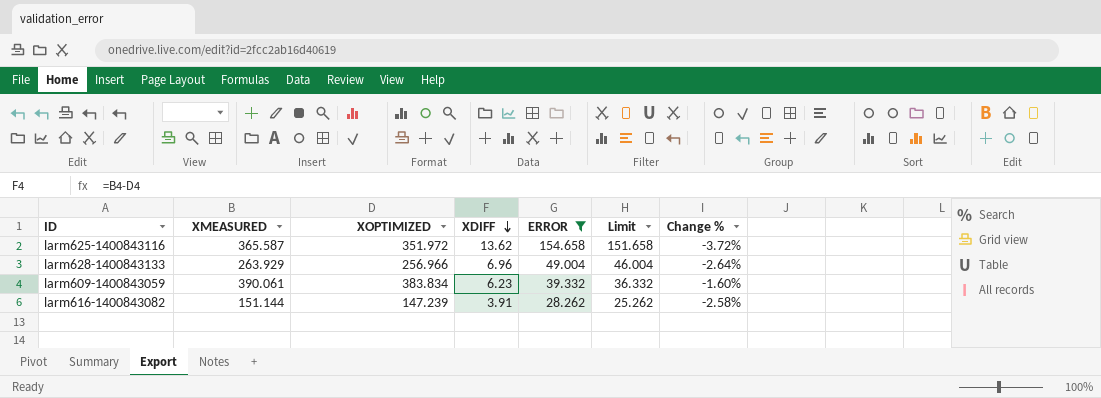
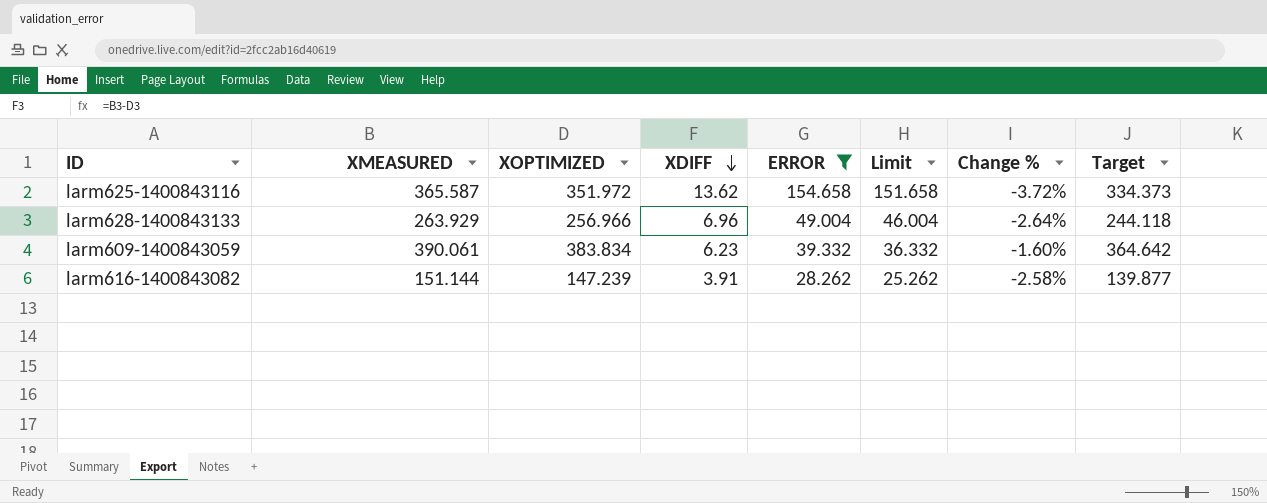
column Target | formula: none -> [XOPTIMIZED] * 0.95

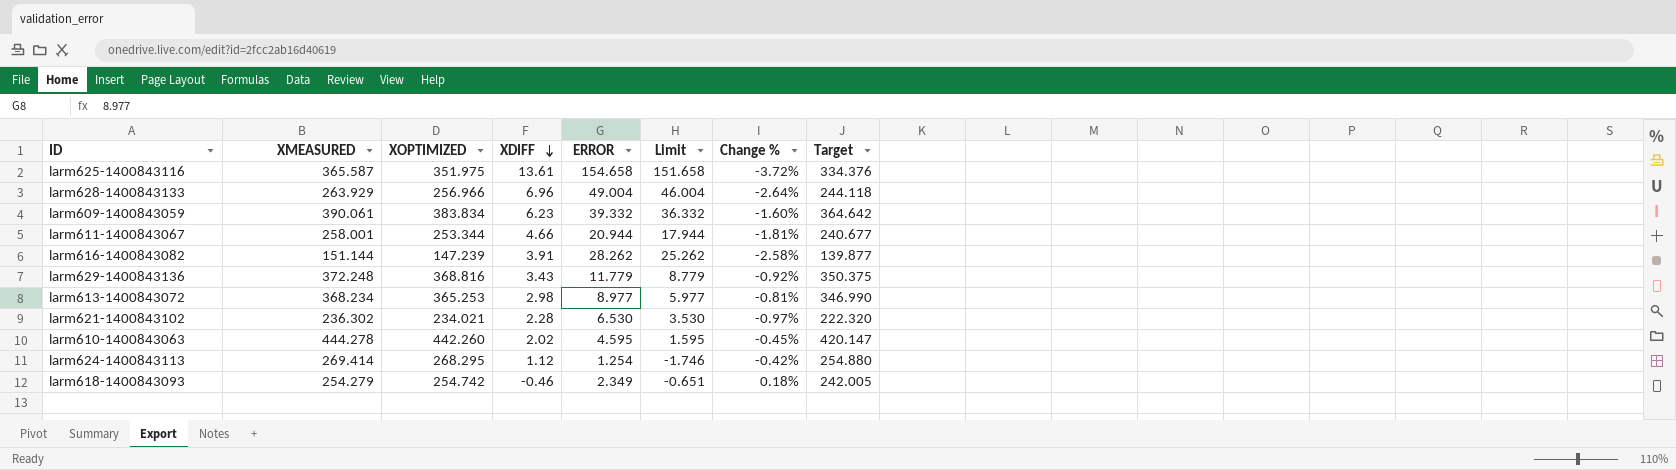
filter: ERROR >= 28.262 -> none
larm625-1400843116 | XOPTIMIZED: 351.972 -> 351.975
larm625-1400843116 | XDIFF: 13.62 -> 13.61
larm625-1400843116 | Target: 334.373 -> 334.376

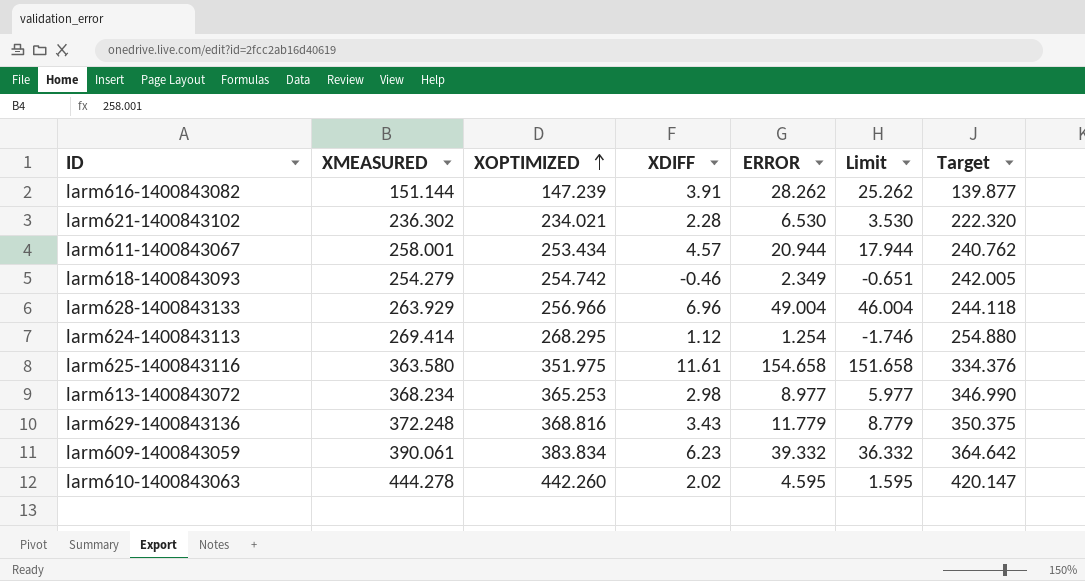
row order: XDIFF descending -> XOPTIMIZED ascending
column Change % | formula: ([XOPTIMIZED] - [XMEASURED]) / [XMEASURED] -> none
larm611-1400843067 | XOPTIMIZED: 253.344 -> 253.434
larm611-1400843067 | XDIFF: 4.66 -> 4.57
larm611-1400843067 | Target: 240.677 -> 240.762
larm625-1400843116 | XMEASURED: 365.587 -> 363.580
larm625-1400843116 | XDIFF: 13.61 -> 11.61

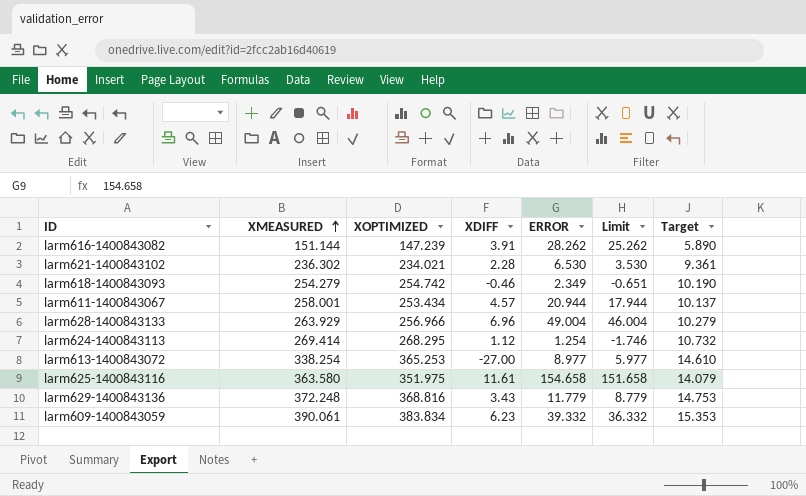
row order: XOPTIMIZED ascending -> XMEASURED ascending
column Target | formula: [XOPTIMIZED] * 0.95 -> [XOPTIMIZED] * 0.04
row larm610-1400843063: 444.278 | 442.260 | 2.02 | 4.595 | 1.595 | 420.147 -> none
larm613-1400843072 | XMEASURED: 368.234 -> 338.254
larm613-1400843072 | XDIFF: 2.98 -> -27.00

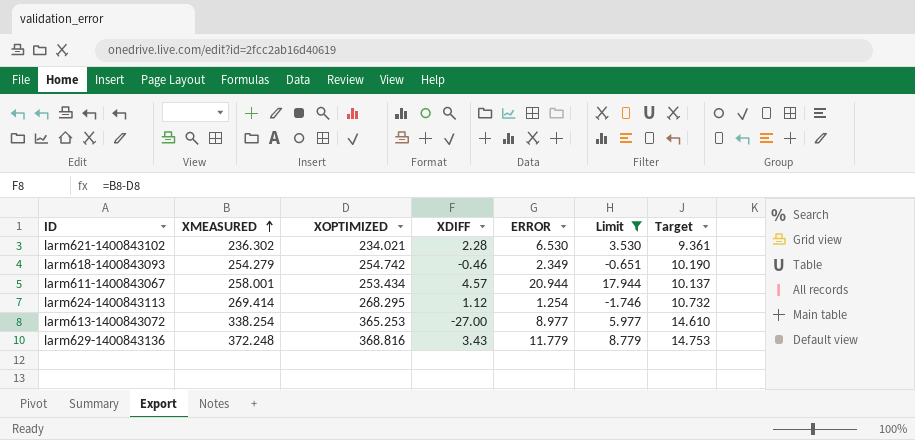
filter: none -> Limit <= 17.944

